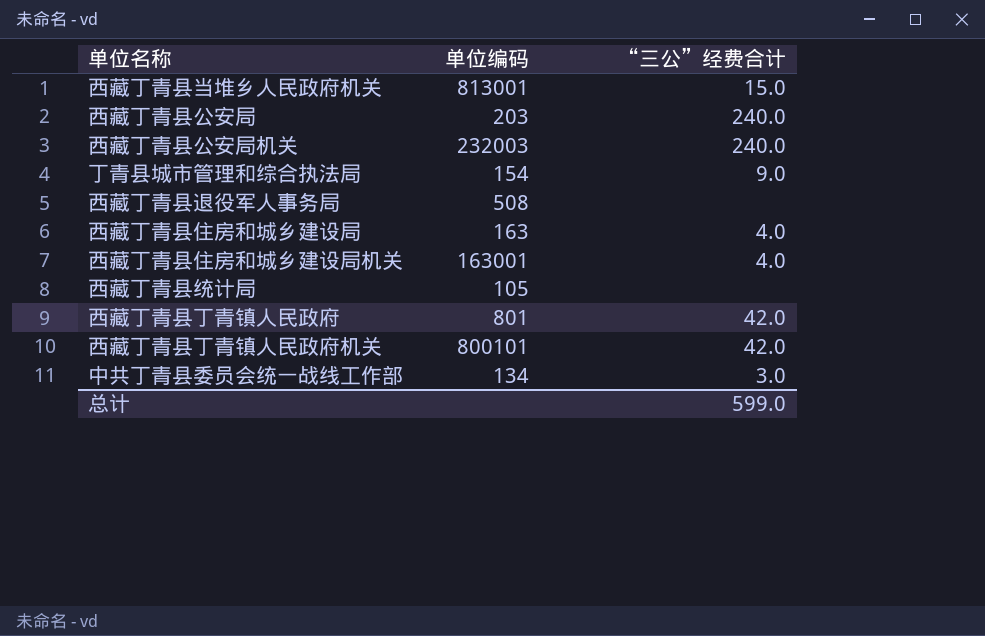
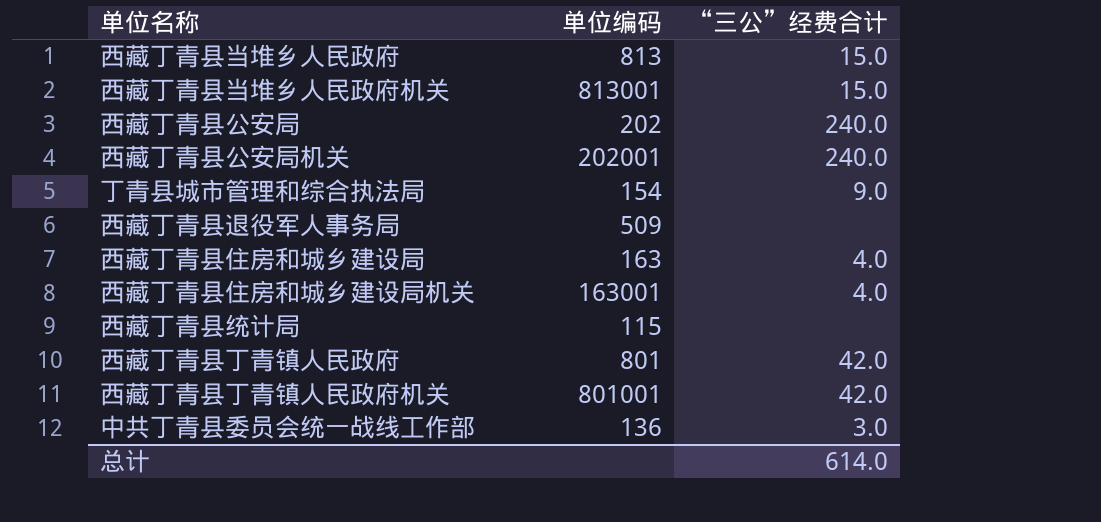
row 西藏丁青县当堆乡人民政府: none -> 813 | 15.0
西藏丁青县公安局 | 单位编码: 203 -> 202
西藏丁青县公安局机关 | 单位编码: 232003 -> 202001
西藏丁青县退役军人事务局 | 单位编码: 508 -> 509
西藏丁青县统计局 | 单位编码: 105 -> 115
西藏丁青县丁青镇人民政府机关 | 单位编码: 800101 -> 801001
中共丁青县委员会统一战线工作部 | 单位编码: 134 -> 136
总计 | “三公”经费合计: 599.0 -> 614.0

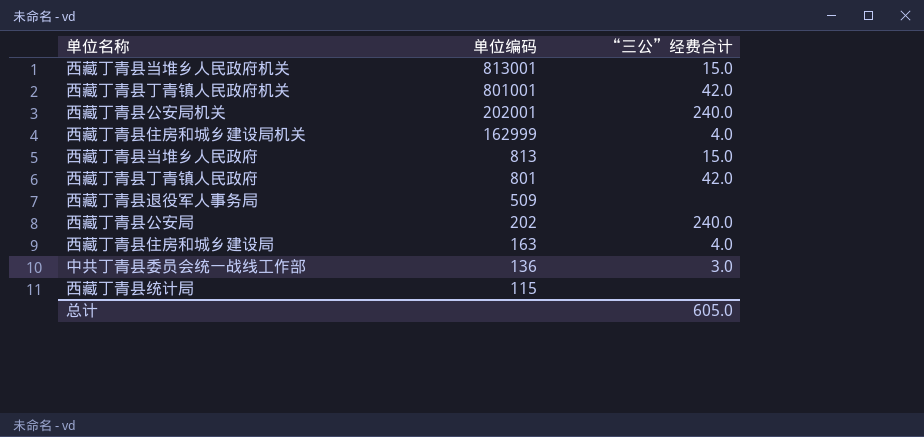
row order: none -> 单位编码 descending
row 丁青县城市管理和综合执法局: 154 | 9.0 -> none
西藏丁青县住房和城乡建设局机关 | 单位编码: 163001 -> 162999
总计 | “三公”经费合计: 614.0 -> 605.0

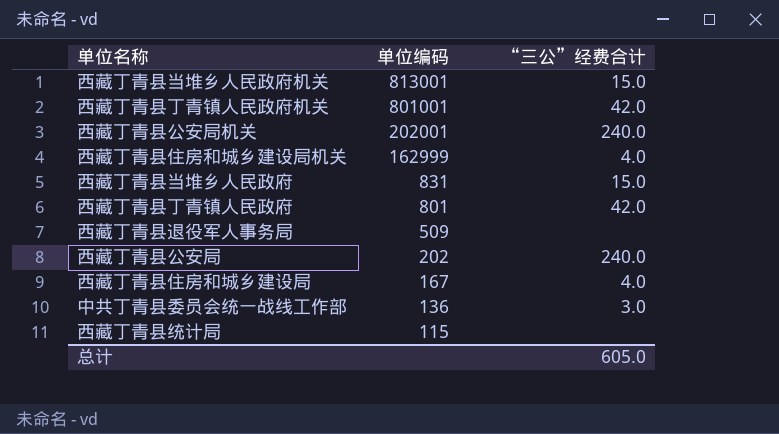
西藏丁青县当堆乡人民政府 | 单位编码: 813 -> 831
西藏丁青县住房和城乡建设局 | 单位编码: 163 -> 167

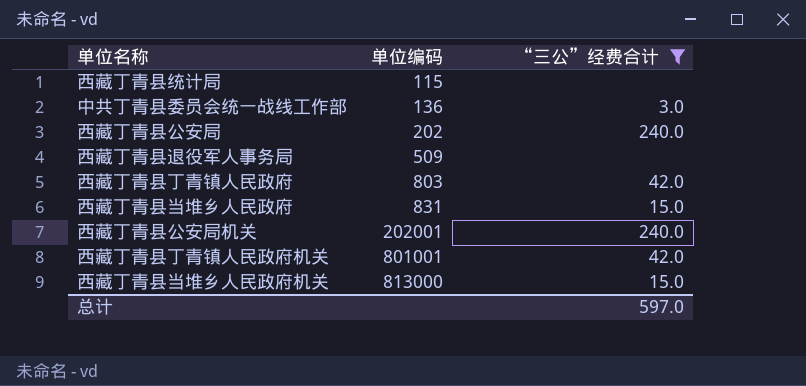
filter: none -> “三公”经费合计 != 4.0
row order: 单位编码 descending -> 单位编码 ascending
西藏丁青县丁青镇人民政府 | 单位编码: 801 -> 803
西藏丁青县当堆乡人民政府机关 | 单位编码: 813001 -> 813000
总计 | “三公”经费合计: 605.0 -> 597.0

